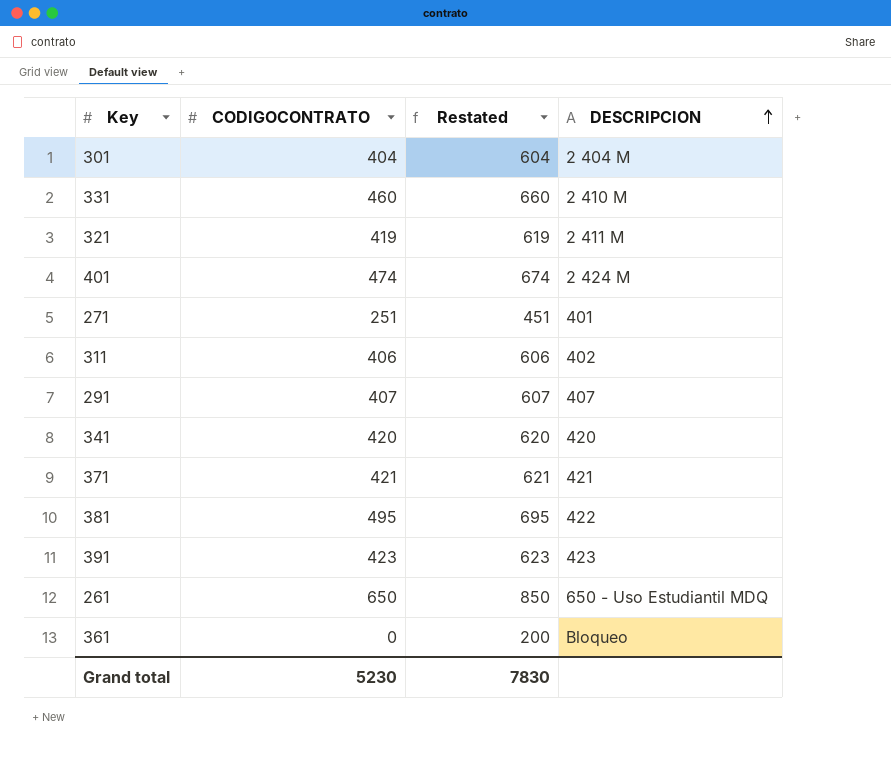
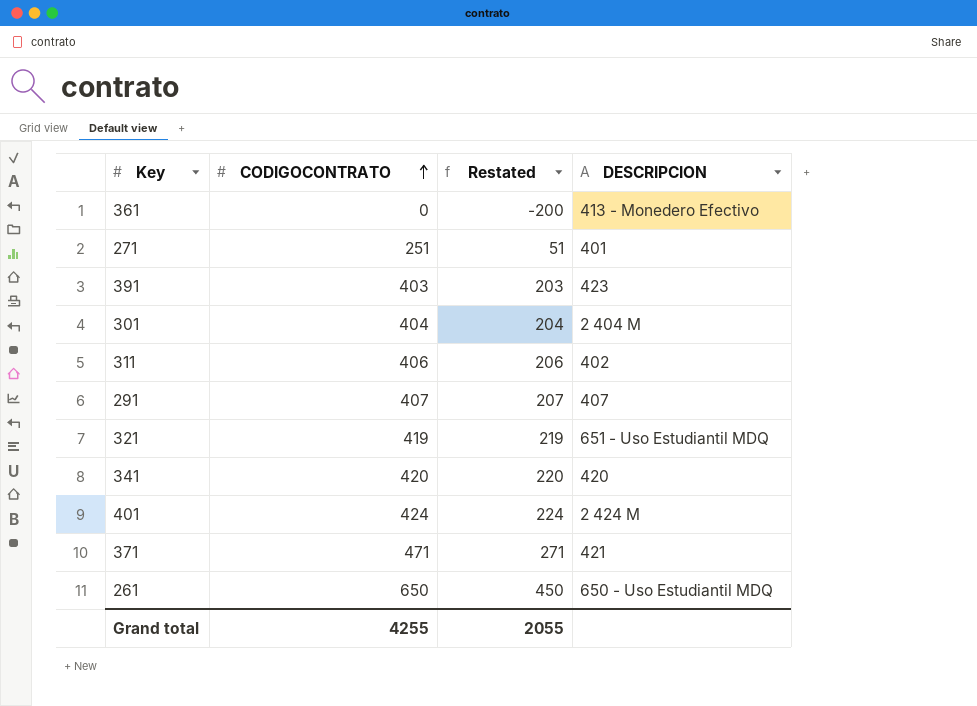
row order: DESCRIPCION ascending -> CODIGOCONTRATO ascending
column Restated | formula: [CODIGOCONTRATO] + 200 -> [CODIGOCONTRATO] - 200
row 331: 460 | 660 | 2 410 M -> none
row 381: 495 | 695 | 422 -> none
361 | DESCRIPCION: Bloqueo -> 413 - Monedero Efectivo
391 | CODIGOCONTRATO: 423 -> 403
321 | DESCRIPCION: 2 411 M -> 651 - Uso Estudiantil MDQ
401 | CODIGOCONTRATO: 474 -> 424
371 | CODIGOCONTRATO: 421 -> 471
Grand total | CODIGOCONTRATO: 5230 -> 4255
Grand total | Restated: 7830 -> 2055

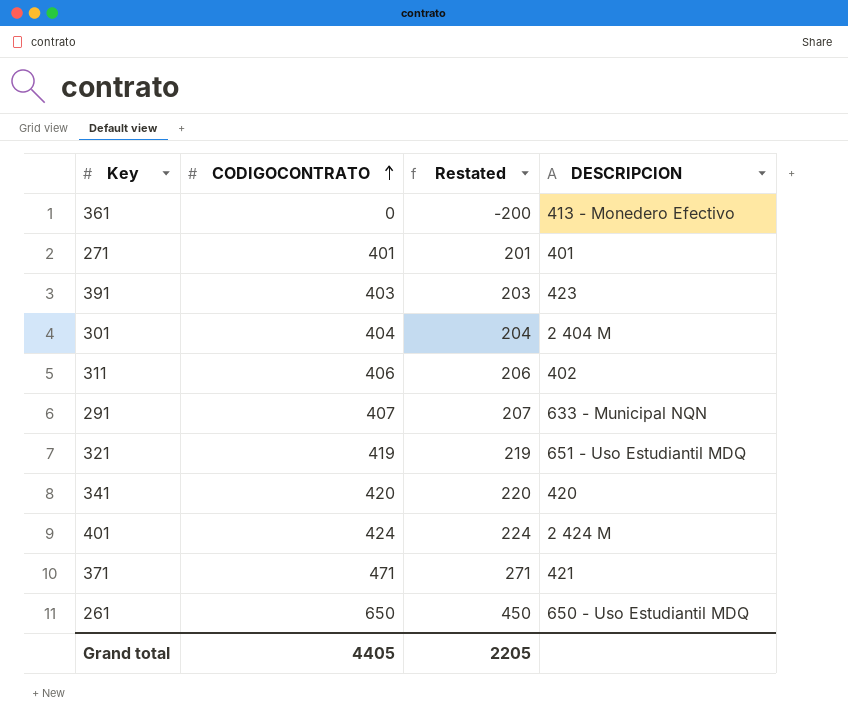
271 | CODIGOCONTRATO: 251 -> 401
271 | Restated: 51 -> 201
291 | DESCRIPCION: 407 -> 633 - Municipal NQN
Grand total | CODIGOCONTRATO: 4255 -> 4405
Grand total | Restated: 2055 -> 2205

